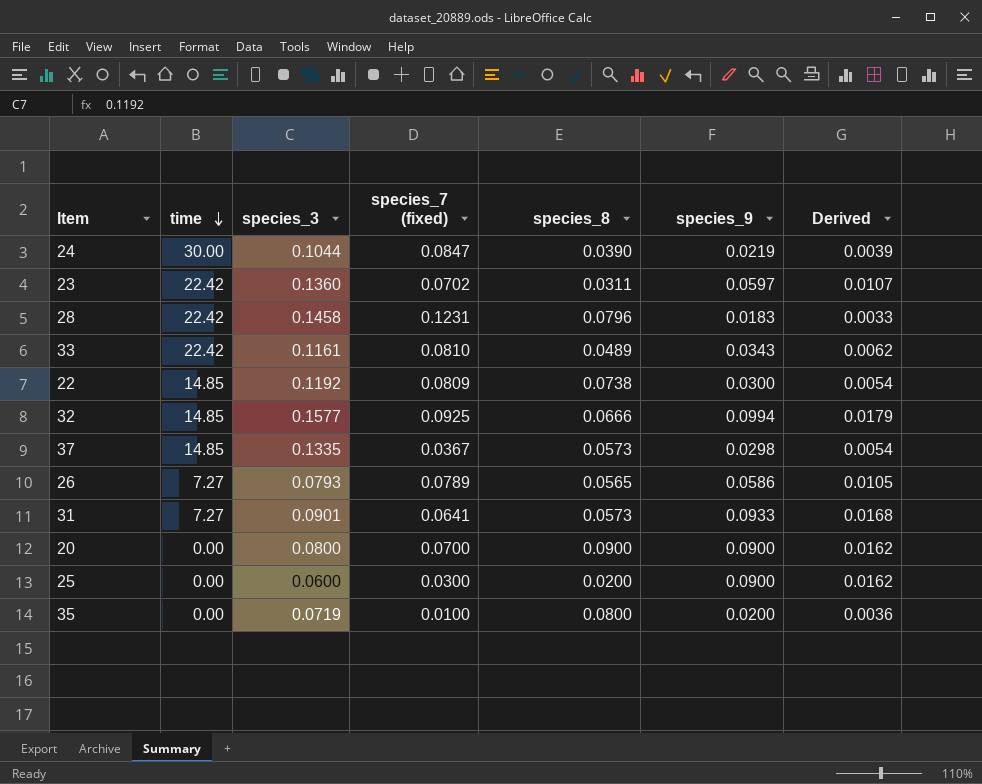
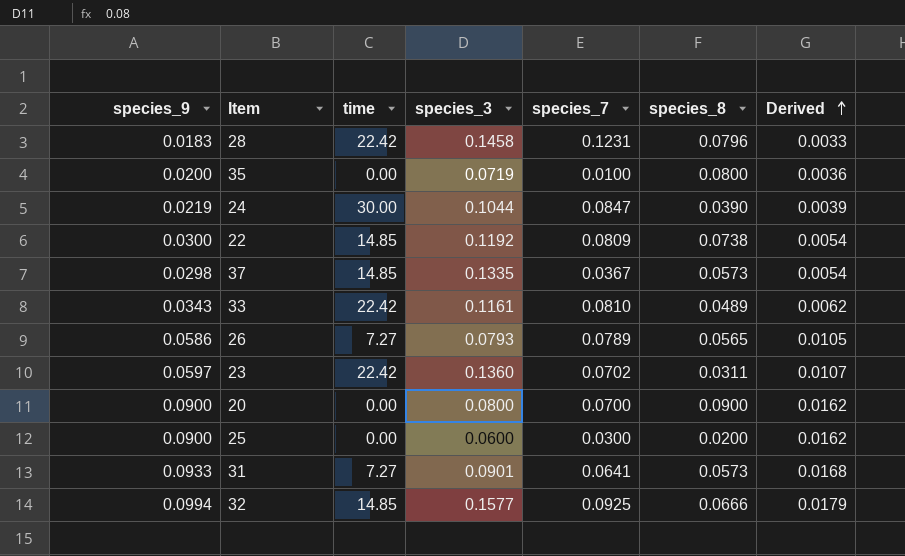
row order: time descending -> Derived ascending
column species_9 | position: 6 -> 1
column name: species_7 (fixed) -> species_7

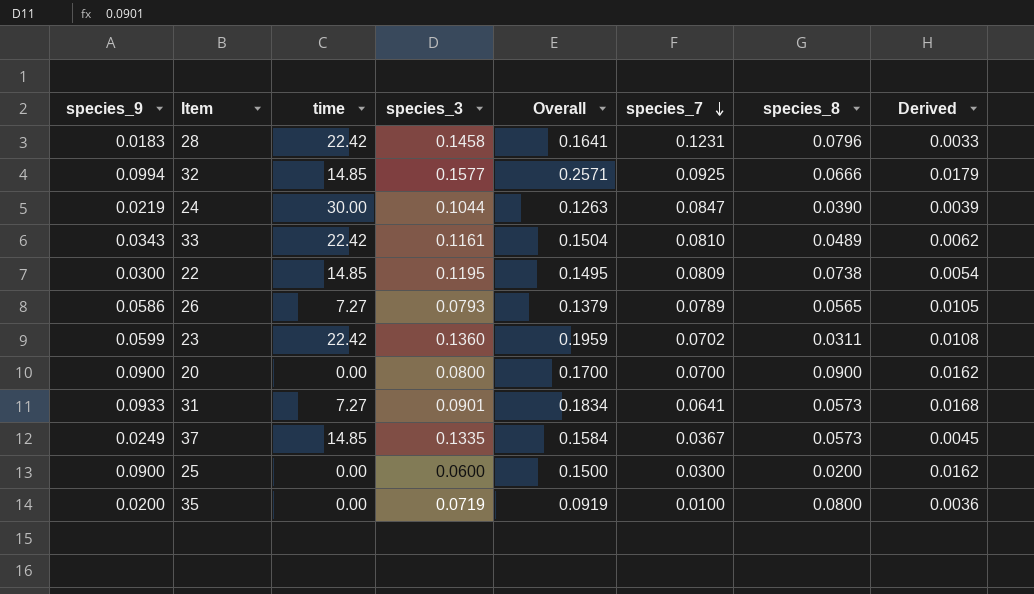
row order: Derived ascending -> species_7 descending
column Overall | formula: none -> [species_9] + [species_3]
22 | species_3: 0.1192 -> 0.1195
23 | species_9: 0.0597 -> 0.0599
23 | Derived: 0.0107 -> 0.0108
37 | species_9: 0.0298 -> 0.0249
37 | Derived: 0.0054 -> 0.0045

